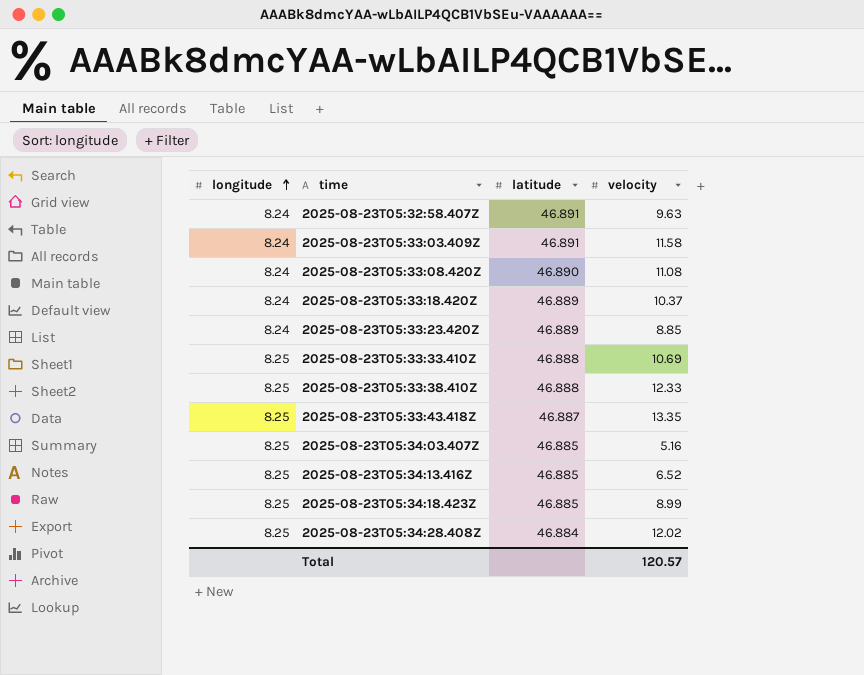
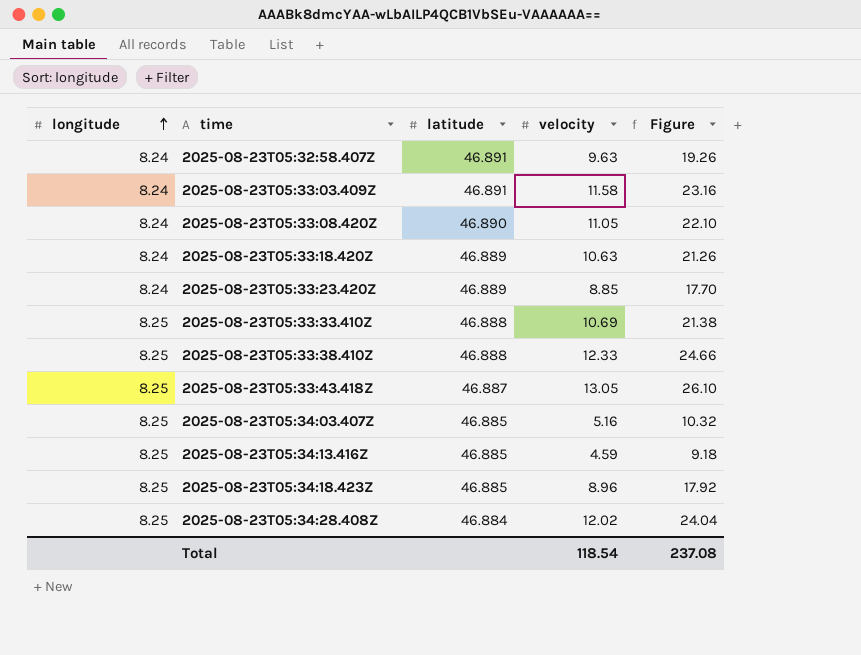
column Figure | formula: none -> [velocity] * 2
2025-08-23T05:33:08.420Z | velocity: 11.08 -> 11.05
2025-08-23T05:33:18.420Z | velocity: 10.37 -> 10.63
2025-08-23T05:33:43.418Z | velocity: 13.35 -> 13.05
2025-08-23T05:34:13.416Z | velocity: 6.52 -> 4.59
2025-08-23T05:34:18.423Z | velocity: 8.99 -> 8.96
Total | velocity: 120.57 -> 118.54

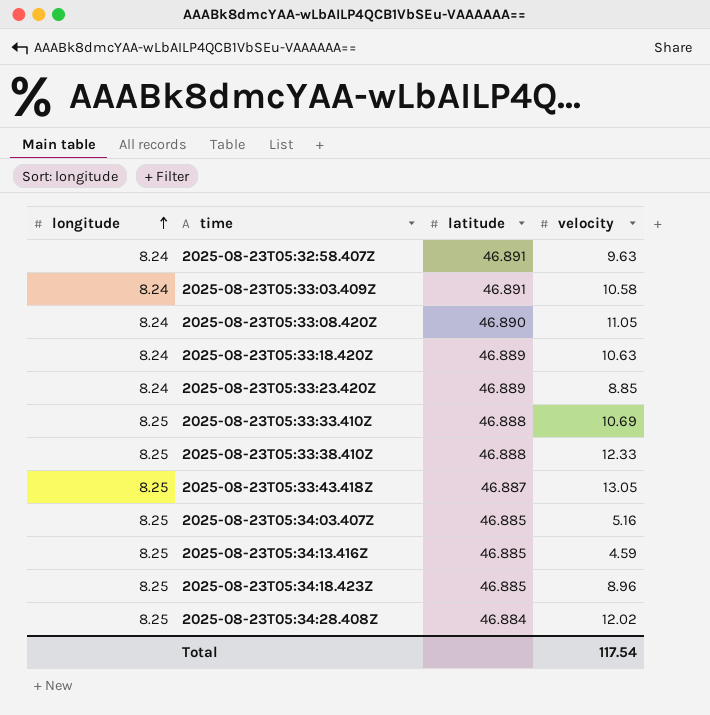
column Figure | formula: [velocity] * 2 -> none
2025-08-23T05:33:03.409Z | velocity: 11.58 -> 10.58
Total | velocity: 118.54 -> 117.54

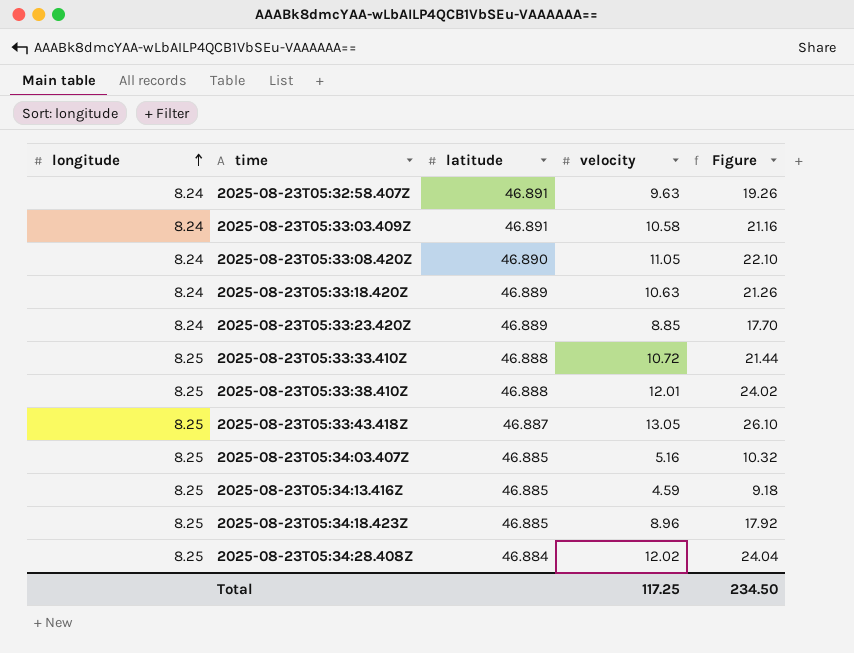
column Figure | formula: none -> [velocity] * 2
2025-08-23T05:33:33.410Z | velocity: 10.69 -> 10.72
2025-08-23T05:33:38.410Z | velocity: 12.33 -> 12.01
Total | velocity: 117.54 -> 117.25

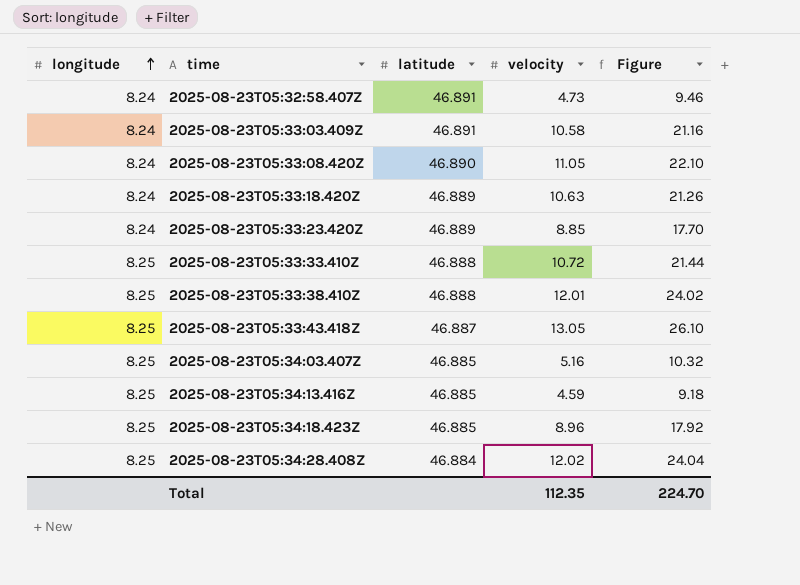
2025-08-23T05:32:58.407Z | velocity: 9.63 -> 4.73
2025-08-23T05:32:58.407Z | Figure: 19.26 -> 9.46
Total | velocity: 117.25 -> 112.35
Total | Figure: 234.50 -> 224.70

